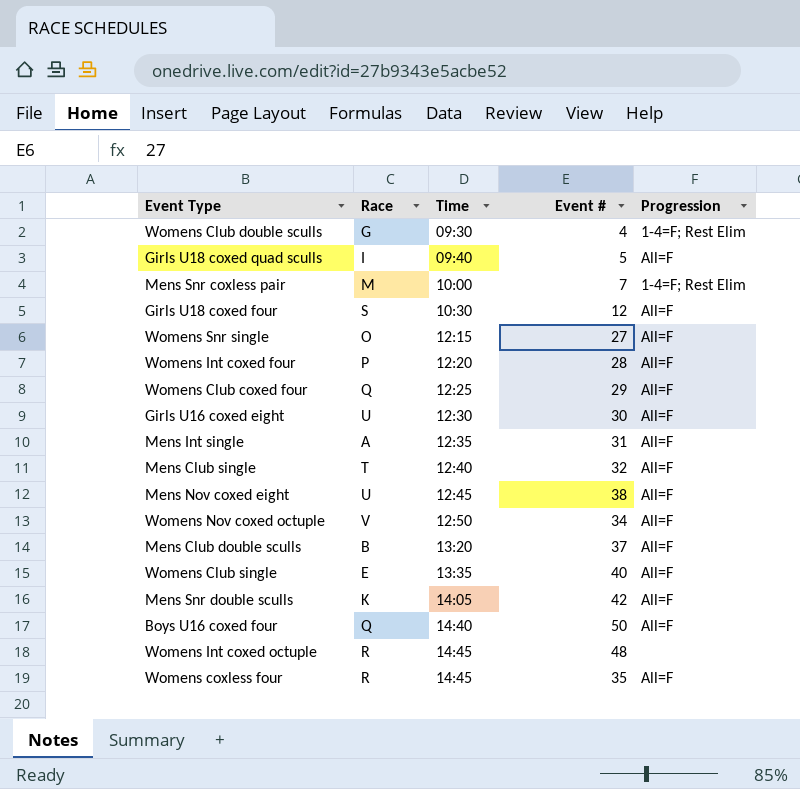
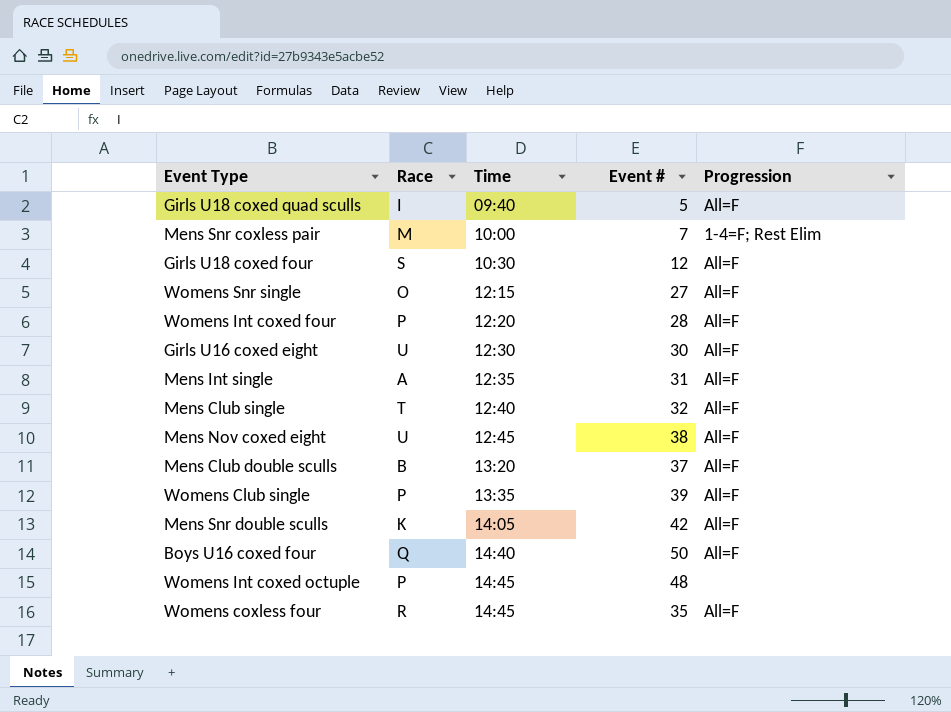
row Womens Club double sculls: G | 09:30 | 4 | 1-4=F; Rest Elim -> none
row Womens Club coxed four: Q | 12:25 | 29 | All=F -> none
row Womens Nov coxed octuple: V | 12:50 | 34 | All=F -> none
Womens Club single | Race: E -> P
Womens Club single | Event #: 40 -> 39
Womens Int coxed octuple | Race: R -> P

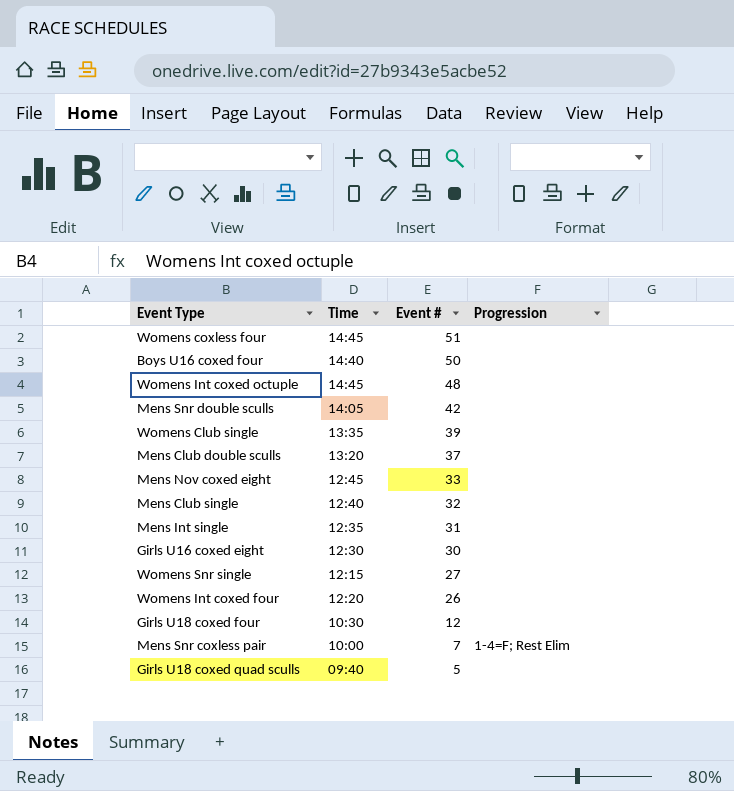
row order: Time ascending -> Event # descending
column Race | position: 2 -> none
Womens coxless four | Event #: 35 -> 51
Womens coxless four | Progression: All=F -> none
Boys U16 coxed four | Progression: All=F -> none
Mens Snr double sculls | Progression: All=F -> none
Womens Club single | Progression: All=F -> none
Mens Club double sculls | Progression: All=F -> none
Mens Nov coxed eight | Event #: 38 -> 33
Mens Nov coxed eight | Progression: All=F -> none
Mens Club single | Progression: All=F -> none
Mens Int single | Progression: All=F -> none
Girls U16 coxed eight | Progression: All=F -> none
Womens Snr single | Progression: All=F -> none
Womens Int coxed four | Event #: 28 -> 26
Womens Int coxed four | Progression: All=F -> none
Girls U18 coxed four | Progression: All=F -> none
Girls U18 coxed quad sculls | Progression: All=F -> none

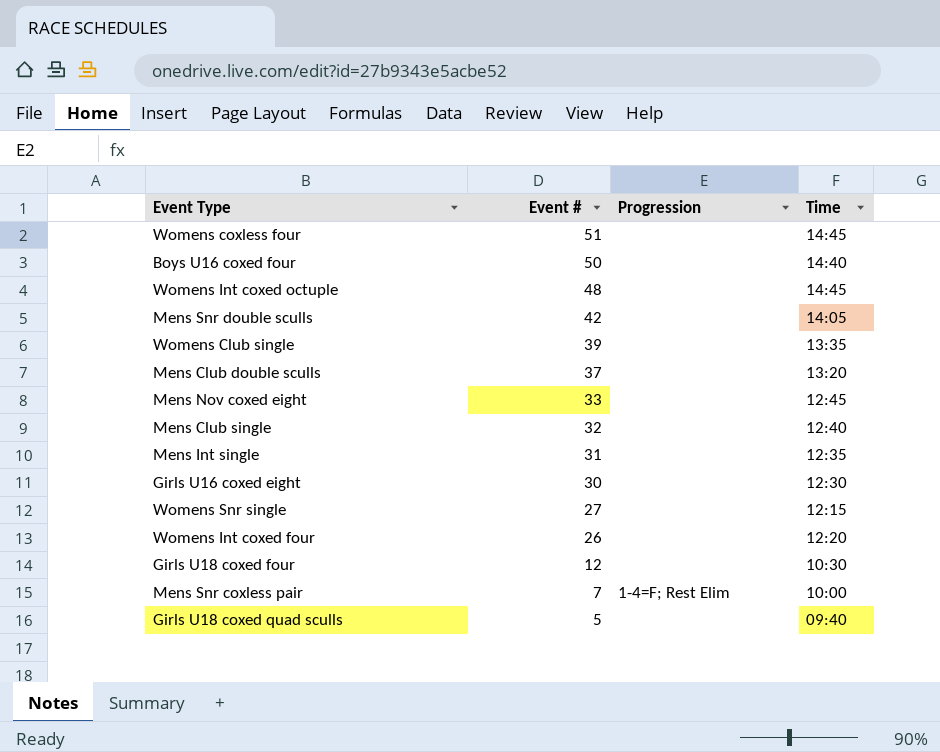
column Time | position: 2 -> 4

